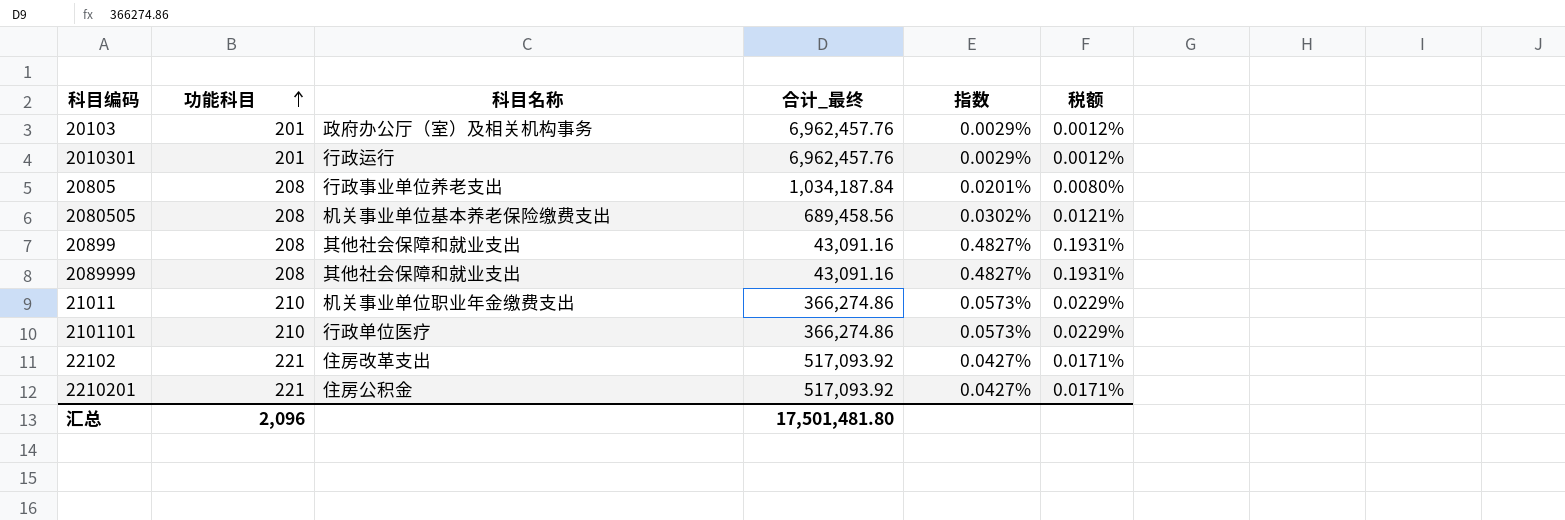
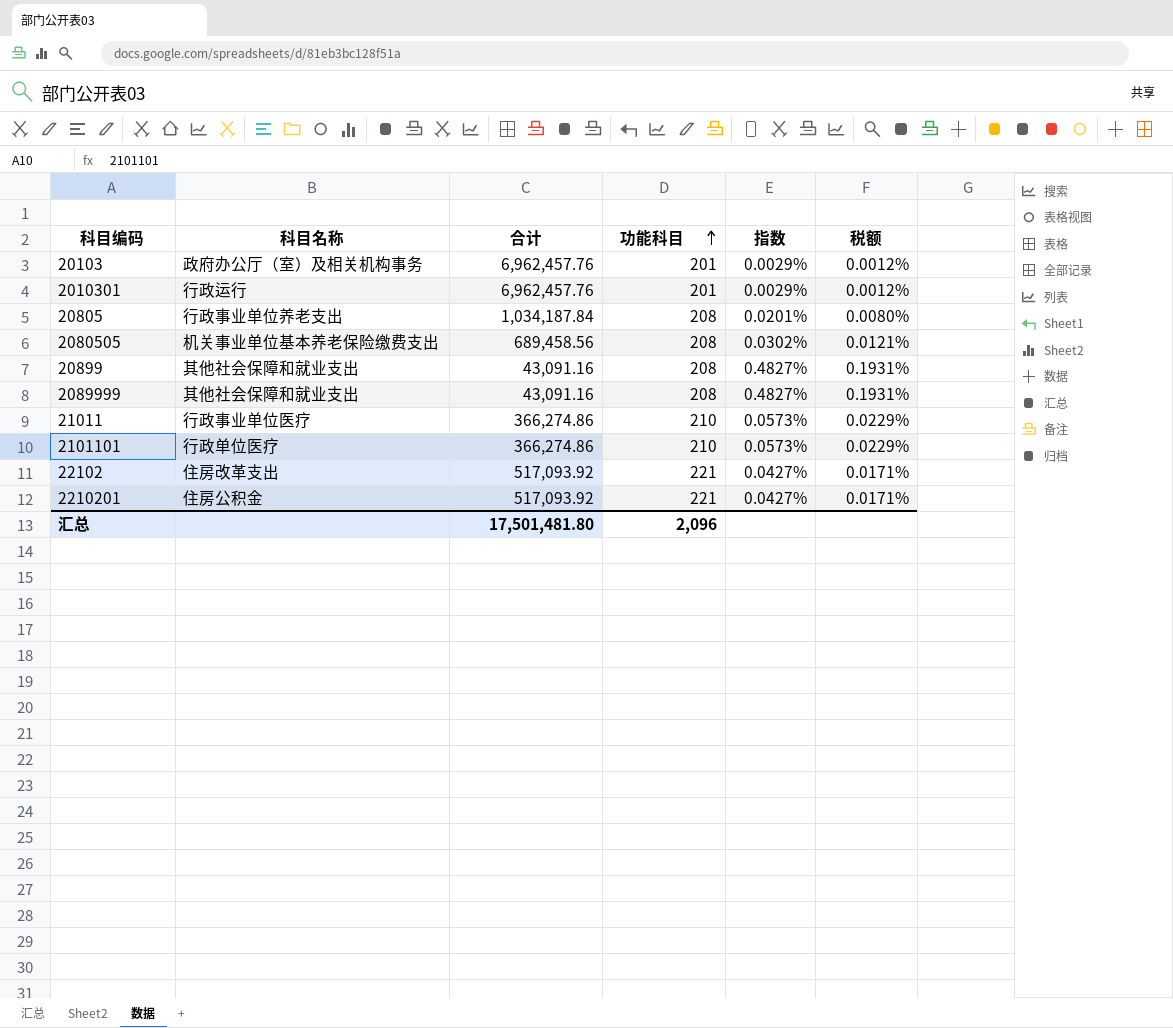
column name: 合计_最终 -> 合计
column 功能科目 | position: 2 -> 4
21011 | 科目名称: 机关事业单位职业年金缴费支出 -> 行政事业单位医疗

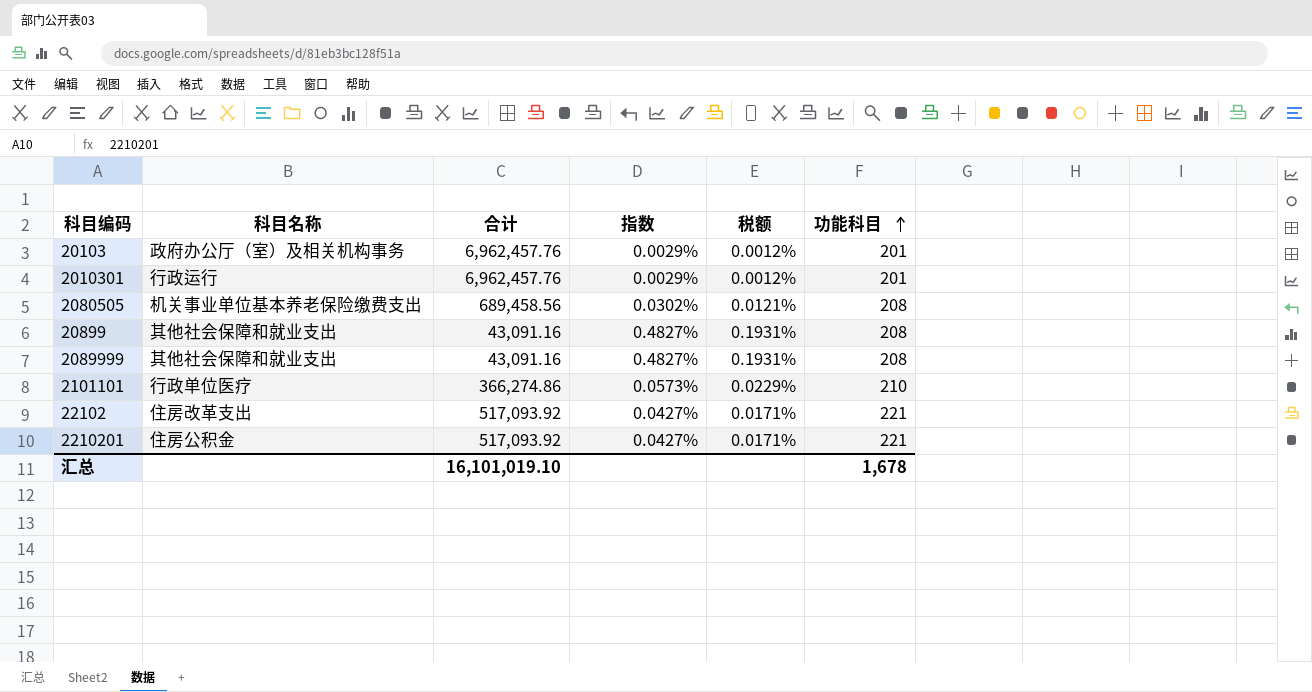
column 功能科目 | position: 4 -> 6
row 20805: 行政事业单位养老支出 | 1,034,187.84 | 208 | 0.0201% | 0.0080% -> none
row 21011: 行政事业单位医疗 | 366,274.86 | 210 | 0.0573% | 0.0229% -> none
汇总 | 合计: 17,501,481.80 -> 16,101,019.10
汇总 | 功能科目: 2,096 -> 1,678

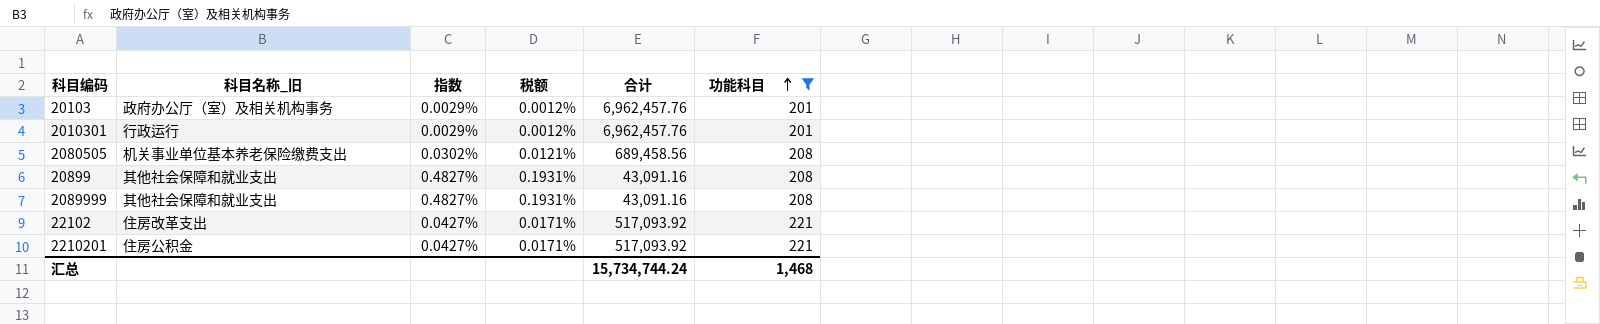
filter: none -> 功能科目 != 210
column name: 科目名称 -> 科目名称_旧
column 合计 | position: 3 -> 5
汇总 | 合计: 16,101,019.10 -> 15,734,744.24
汇总 | 功能科目: 1,678 -> 1,468

